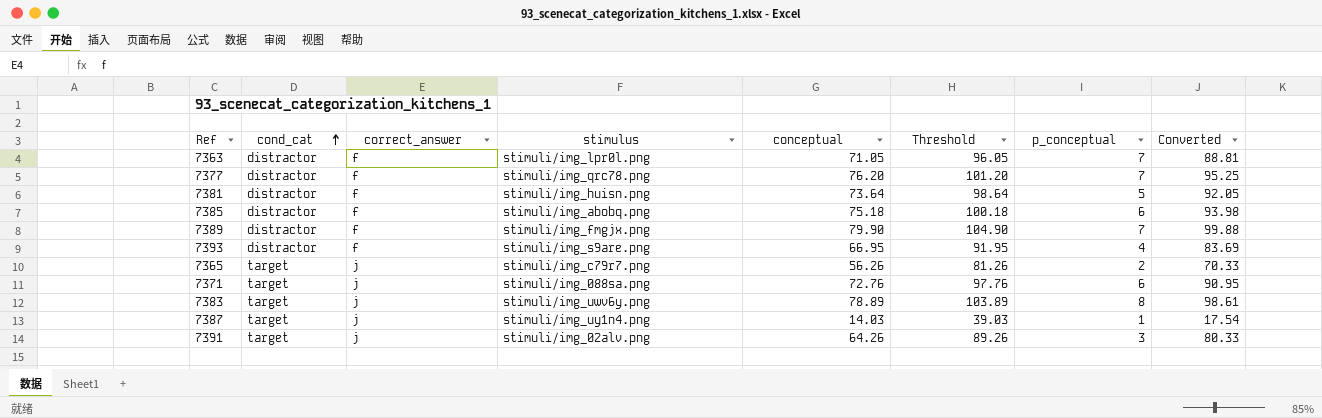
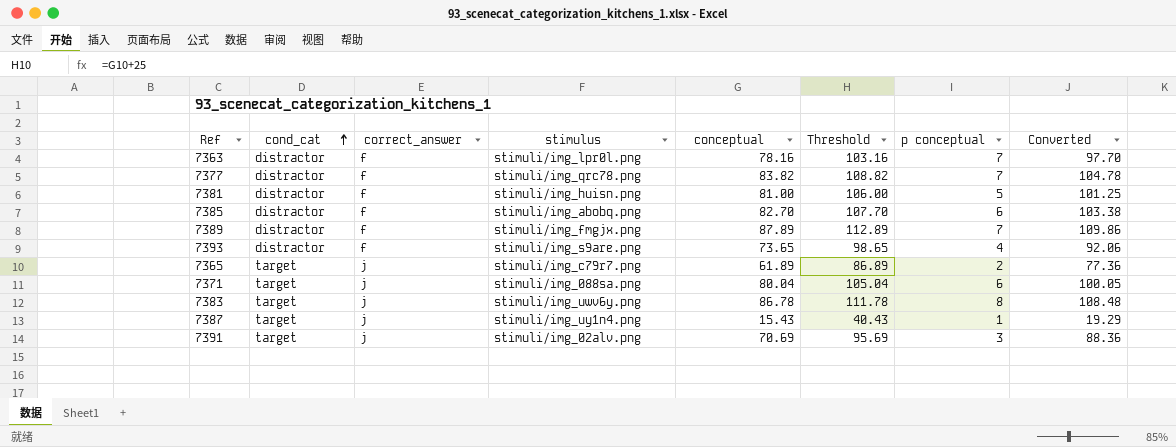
column name: p_conceptual -> p conceptual
7363 | conceptual: 71.05 -> 78.16
7363 | Threshold: 96.05 -> 103.16
7363 | Converted: 88.81 -> 97.70
7377 | conceptual: 76.20 -> 83.82
7377 | Threshold: 101.20 -> 108.82
7377 | Converted: 95.25 -> 104.78
7381 | conceptual: 73.64 -> 81.00
7381 | Threshold: 98.64 -> 106.00
7381 | Converted: 92.05 -> 101.25
7385 | conceptual: 75.18 -> 82.70
7385 | Threshold: 100.18 -> 107.70
7385 | Converted: 93.98 -> 103.38
7389 | conceptual: 79.90 -> 87.89
7389 | Threshold: 104.90 -> 112.89
7389 | Converted: 99.88 -> 109.86
7393 | conceptual: 66.95 -> 73.65
7393 | Threshold: 91.95 -> 98.65
7393 | Converted: 83.69 -> 92.06
7365 | conceptual: 56.26 -> 61.89
7365 | Threshold: 81.26 -> 86.89
7365 | Converted: 70.33 -> 77.36
7371 | conceptual: 72.76 -> 80.04
7371 | Threshold: 97.76 -> 105.04
7371 | Converted: 90.95 -> 100.05
7383 | conceptual: 78.89 -> 86.78
7383 | Threshold: 103.89 -> 111.78
7383 | Converted: 98.61 -> 108.48
7387 | conceptual: 14.03 -> 15.43
7387 | Threshold: 39.03 -> 40.43
7387 | Converted: 17.54 -> 19.29
7391 | conceptual: 64.26 -> 70.69
7391 | Threshold: 89.26 -> 95.69
7391 | Converted: 80.33 -> 88.36

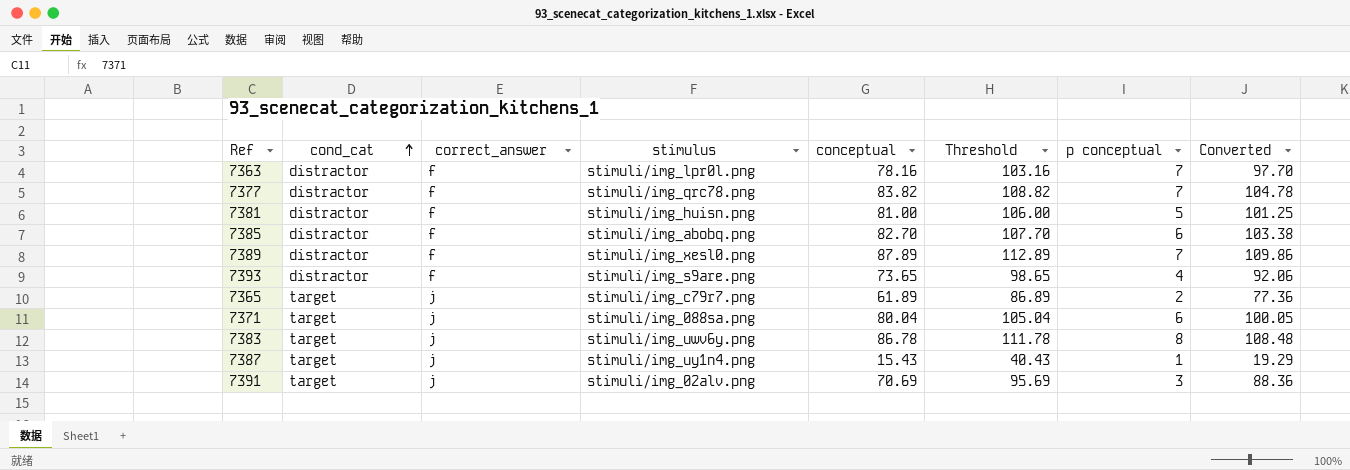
7389 | stimulus: stimuli/img_fmgjx.png -> stimuli/img_xesl0.png

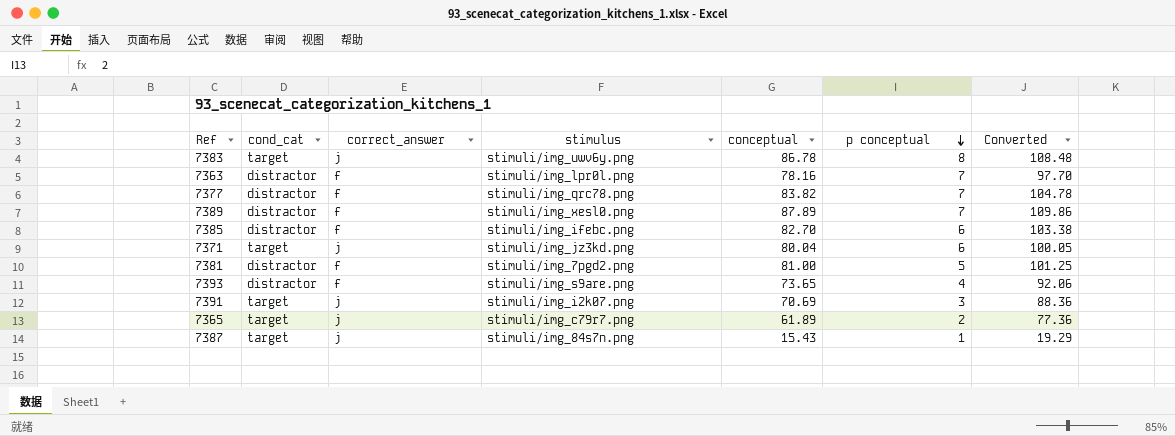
row order: cond_cat ascending -> p conceptual descending
column Threshold | formula: [conceptual] + 25 -> none
7385 | stimulus: stimuli/img_abobq.png -> stimuli/img_ifebc.png
7371 | stimulus: stimuli/img_088sa.png -> stimuli/img_jz3kd.png
7381 | stimulus: stimuli/img_huisn.png -> stimuli/img_7pgd2.png
7391 | stimulus: stimuli/img_02alv.png -> stimuli/img_i2k07.png
7387 | stimulus: stimuli/img_uy1n4.png -> stimuli/img_84s7n.png

